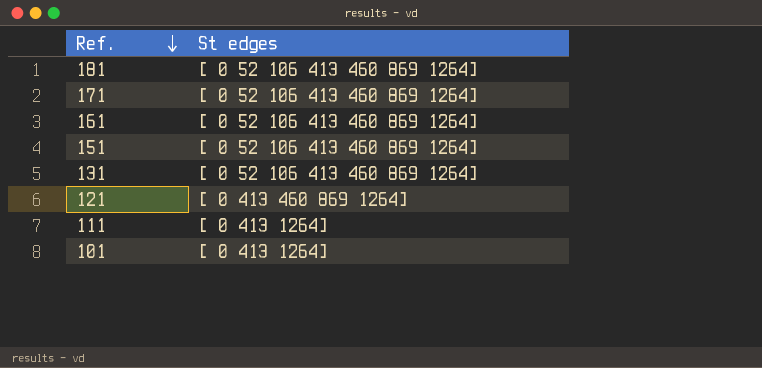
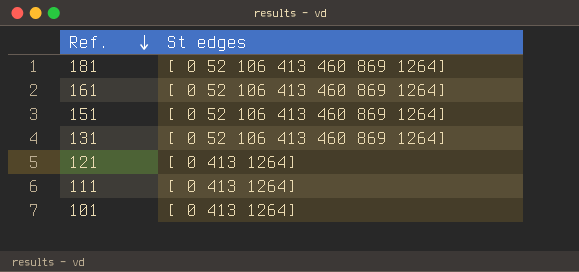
row 171: [ 0 52 106 413 460 869 1264] -> none
121 | St edges: [ 0 413 460 869 1264] -> [ 0 413 1264]

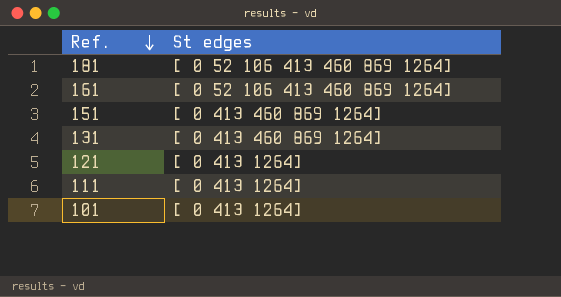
151 | St edges: [ 0 52 106 413 460 869 1264] -> [ 0 413 460 869 1264]
131 | St edges: [ 0 52 106 413 460 869 1264] -> [ 0 413 460 869 1264]

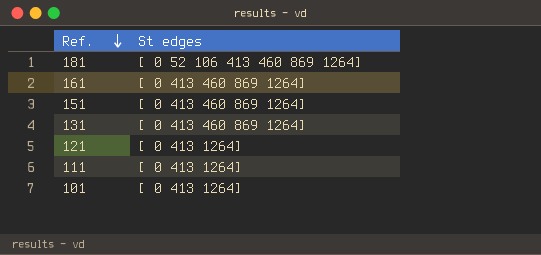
161 | St edges: [ 0 52 106 413 460 869 1264] -> [ 0 413 460 869 1264]

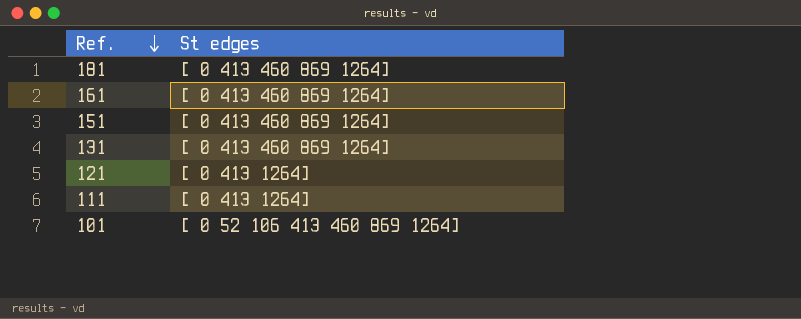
181 | St edges: [ 0 52 106 413 460 869 1264] -> [ 0 413 460 869 1264]
101 | St edges: [ 0 413 1264] -> [ 0 52 106 413 460 869 1264]

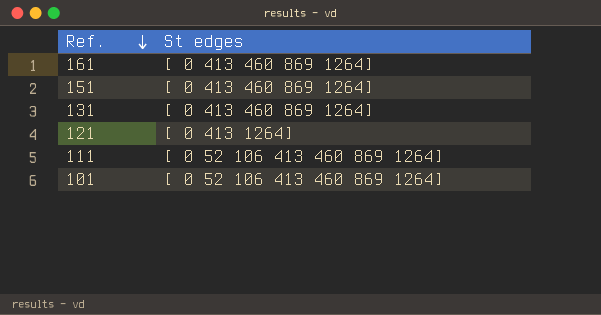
row 181: [ 0 413 460 869 1264] -> none
111 | St edges: [ 0 413 1264] -> [ 0 52 106 413 460 869 1264]

